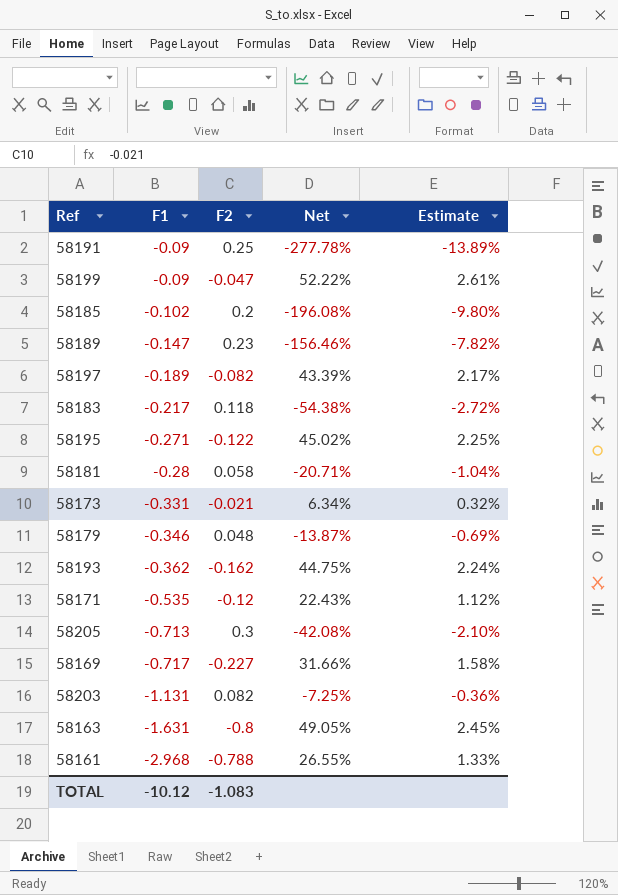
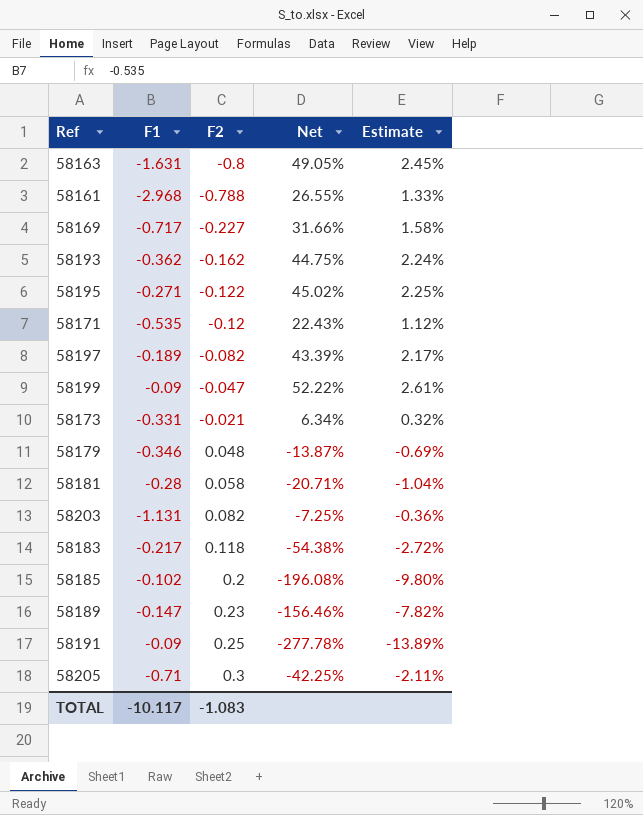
row order: F1 descending -> F2 ascending
58205 | F1: -0.713 -> -0.71
58205 | Net: -42.08% -> -42.25%
58205 | Estimate: -2.10% -> -2.11%
TOTAL | F1: -10.12 -> -10.117

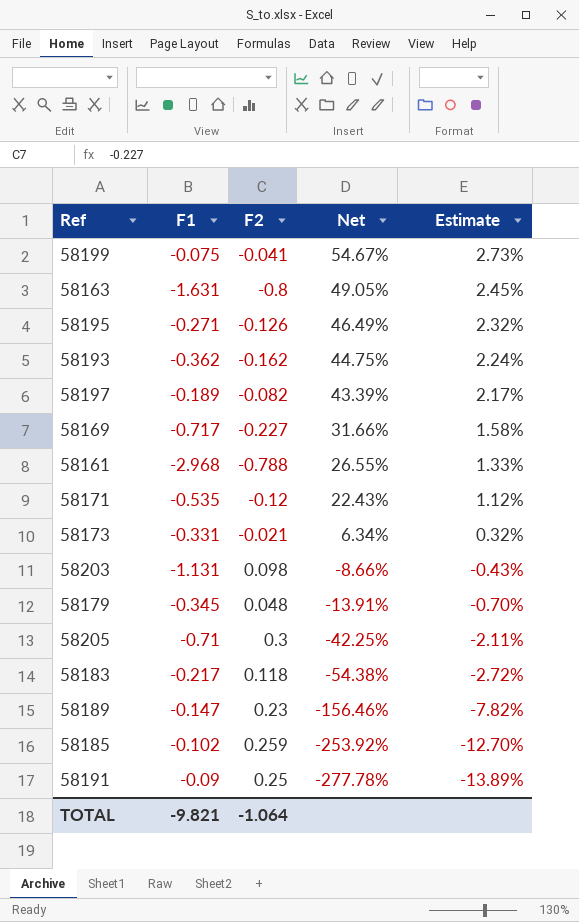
row order: F2 ascending -> Net descending
row 58181: -0.28 | 0.058 | -20.71% | -1.04% -> none
58199 | F1: -0.09 -> -0.075
58199 | F2: -0.047 -> -0.041
58199 | Net: 52.22% -> 54.67%
58199 | Estimate: 2.61% -> 2.73%
58195 | F2: -0.122 -> -0.126
58195 | Net: 45.02% -> 46.49%
58195 | Estimate: 2.25% -> 2.32%
58203 | F2: 0.082 -> 0.098
58203 | Net: -7.25% -> -8.66%
58203 | Estimate: -0.36% -> -0.43%
58179 | F1: -0.346 -> -0.345
58179 | Net: -13.87% -> -13.91%
58179 | Estimate: -0.69% -> -0.70%
58185 | F2: 0.2 -> 0.259
58185 | Net: -196.08% -> -253.92%
58185 | Estimate: -9.80% -> -12.70%
TOTAL | F1: -10.117 -> -9.821
TOTAL | F2: -1.083 -> -1.064

